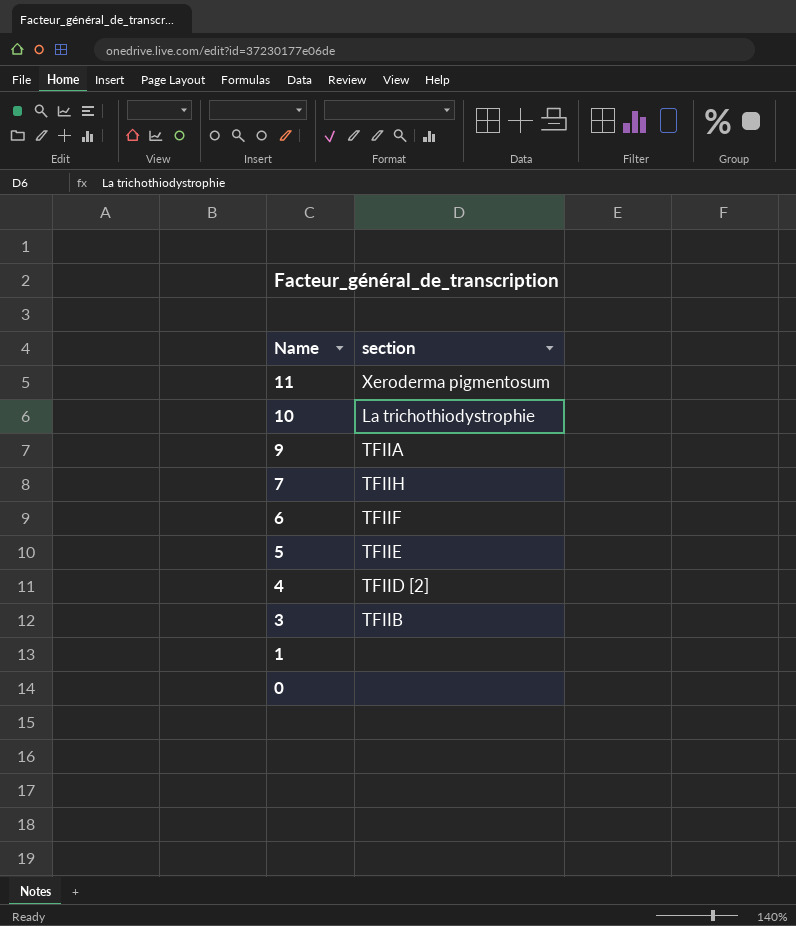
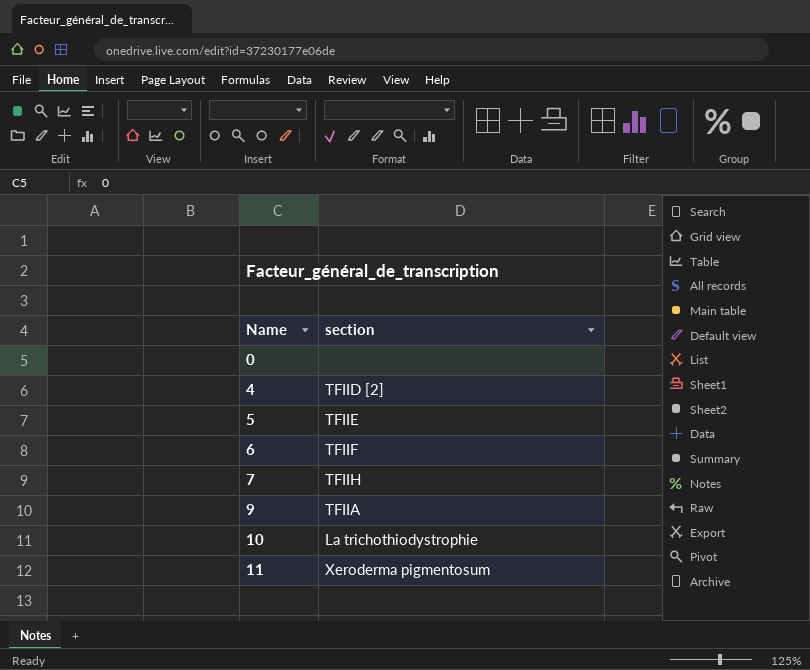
row order: Name descending -> Name ascending
row 3: TFIIB -> none
row 1: none -> none

